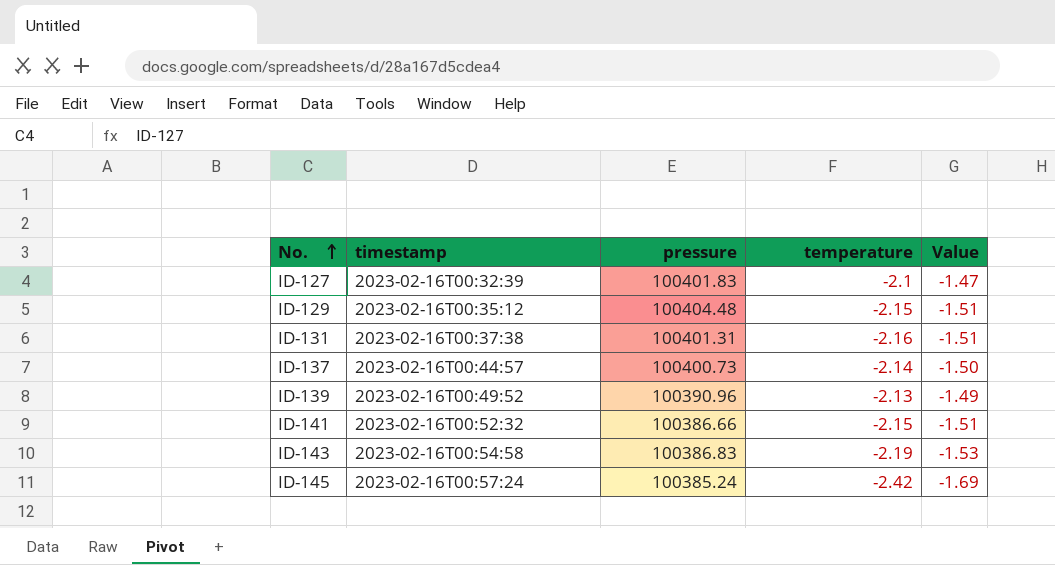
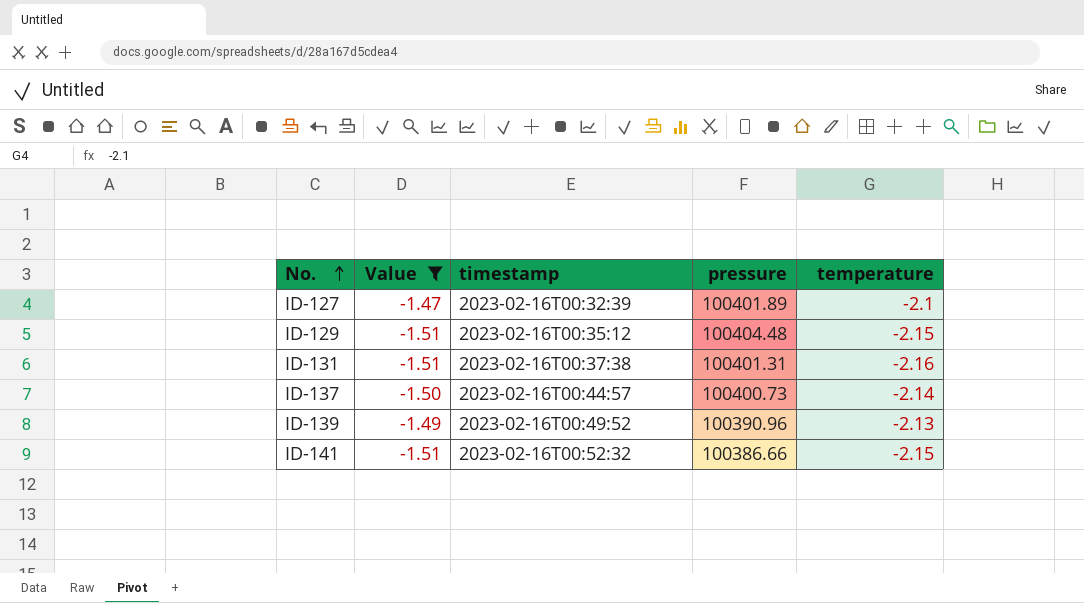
filter: none -> Value >= -1.51
column Value | position: 5 -> 2
ID-127 | pressure: 100401.83 -> 100401.89

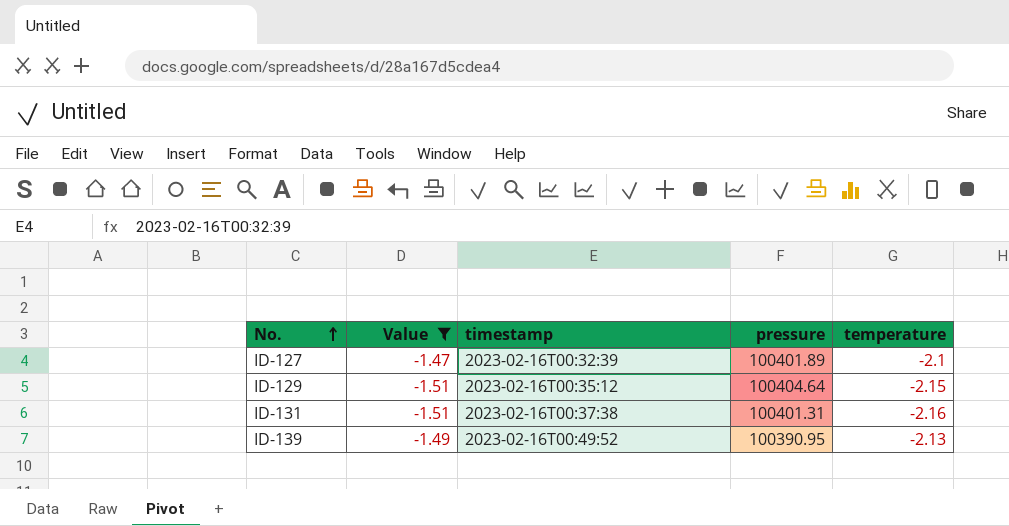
row ID-137: -1.50 | 2023-02-16T00:44:57 | 100400.73 | -2.14 -> none
row ID-141: -1.51 | 2023-02-16T00:52:32 | 100386.66 | -2.15 -> none
ID-129 | pressure: 100404.48 -> 100404.64
ID-139 | pressure: 100390.96 -> 100390.95

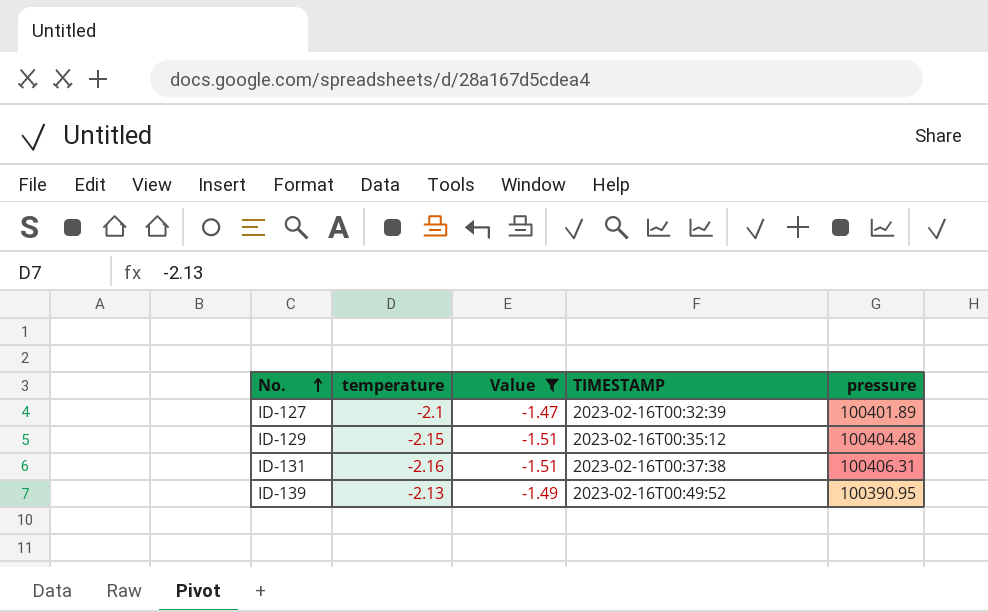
column temperature | position: 5 -> 2
column name: timestamp -> TIMESTAMP
ID-129 | pressure: 100404.64 -> 100404.48
ID-131 | pressure: 100401.31 -> 100406.31

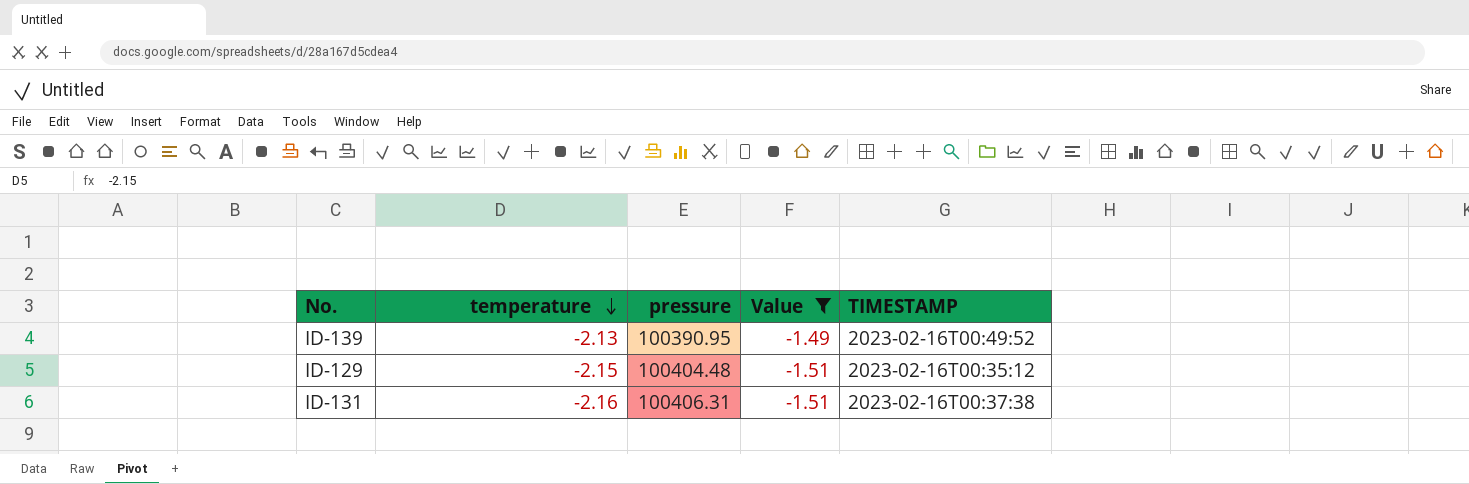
row order: No. ascending -> temperature descending
column pressure | position: 5 -> 3
row ID-127: -2.1 | -1.47 | 2023-02-16T00:32:39 | 100401.89 -> none

